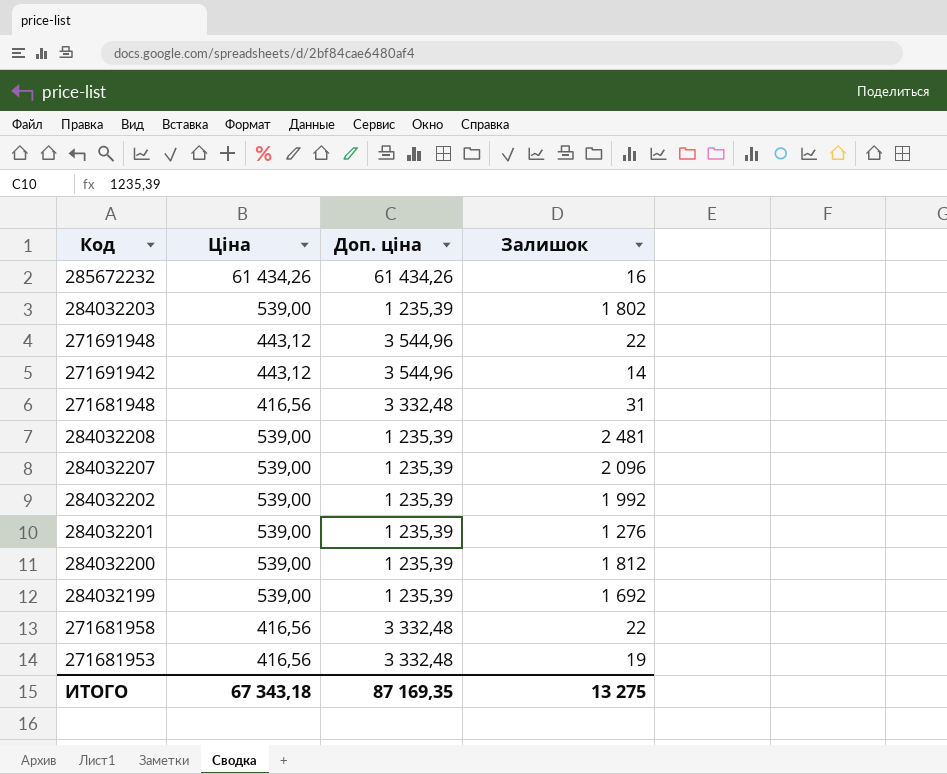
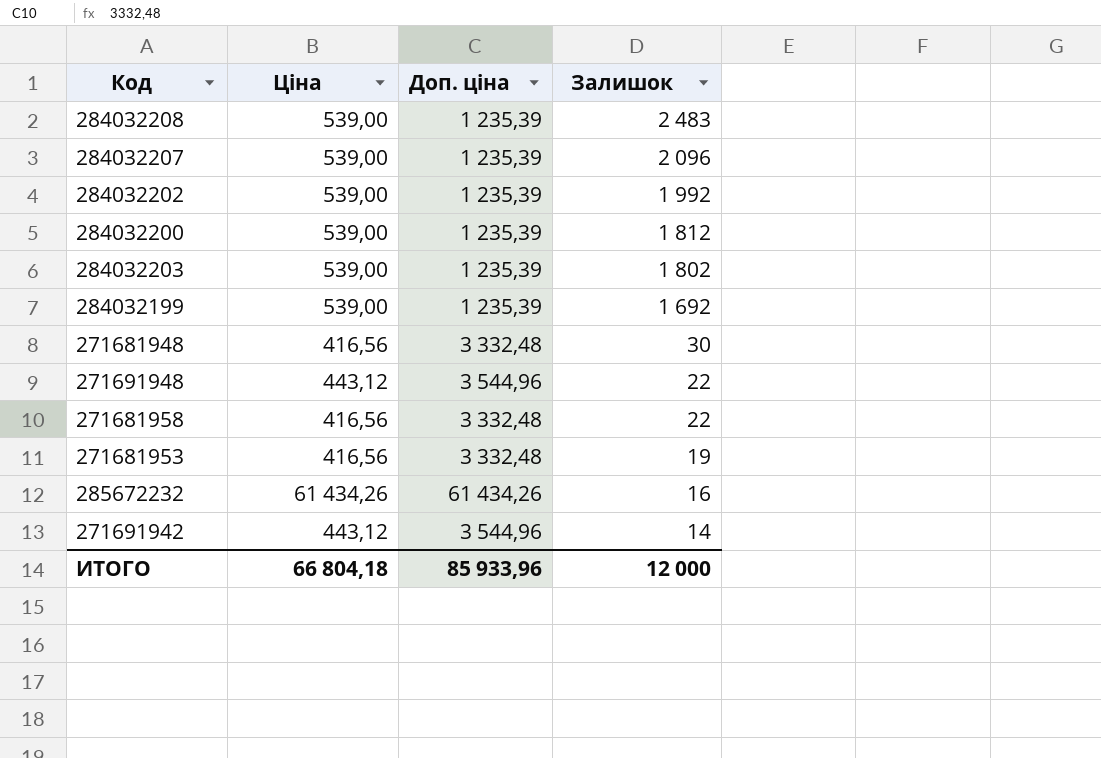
row order: none -> Залишок descending
row 284032201: 539,00 | 1 235,39 | 1 276 -> none
284032208 | Залишок: 2 481 -> 2 483
271681948 | Залишок: 31 -> 30
ИТОГО | Ціна: 67 343,18 -> 66 804,18
ИТОГО | Доп. ціна: 87 169,35 -> 85 933,96
ИТОГО | Залишок: 13 275 -> 12 000

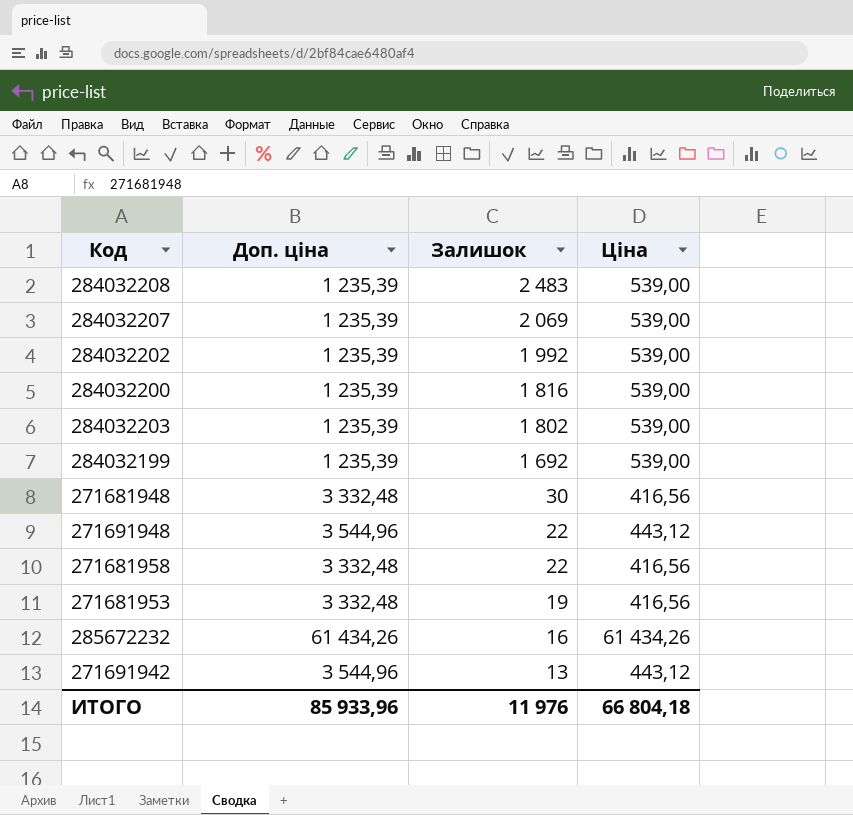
column Ціна | position: 2 -> 4
284032207 | Залишок: 2 096 -> 2 069
284032200 | Залишок: 1 812 -> 1 816
271691942 | Залишок: 14 -> 13
ИТОГО | Залишок: 12 000 -> 11 976

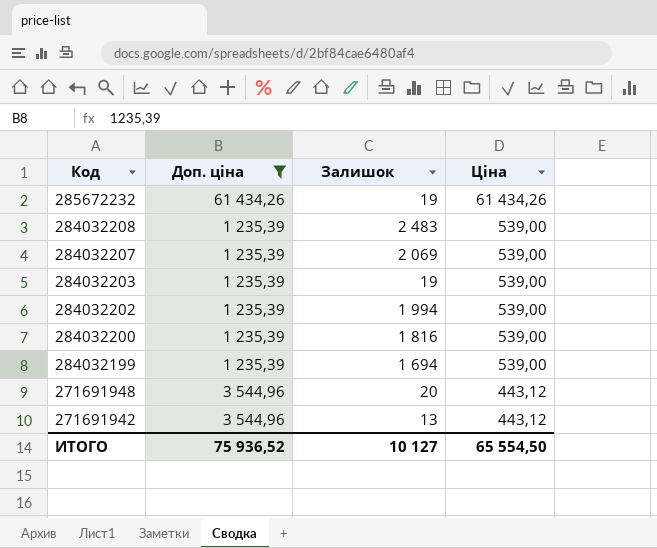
filter: none -> Доп. ціна != 3 332,48
row order: Залишок descending -> Код descending
285672232 | Залишок: 16 -> 19
284032203 | Залишок: 1 802 -> 19
284032202 | Залишок: 1 992 -> 1 994
284032199 | Залишок: 1 692 -> 1 694
271691948 | Залишок: 22 -> 20
ИТОГО | Доп. ціна: 85 933,96 -> 75 936,52
ИТОГО | Залишок: 11 976 -> 10 127
ИТОГО | Ціна: 66 804,18 -> 65 554,50

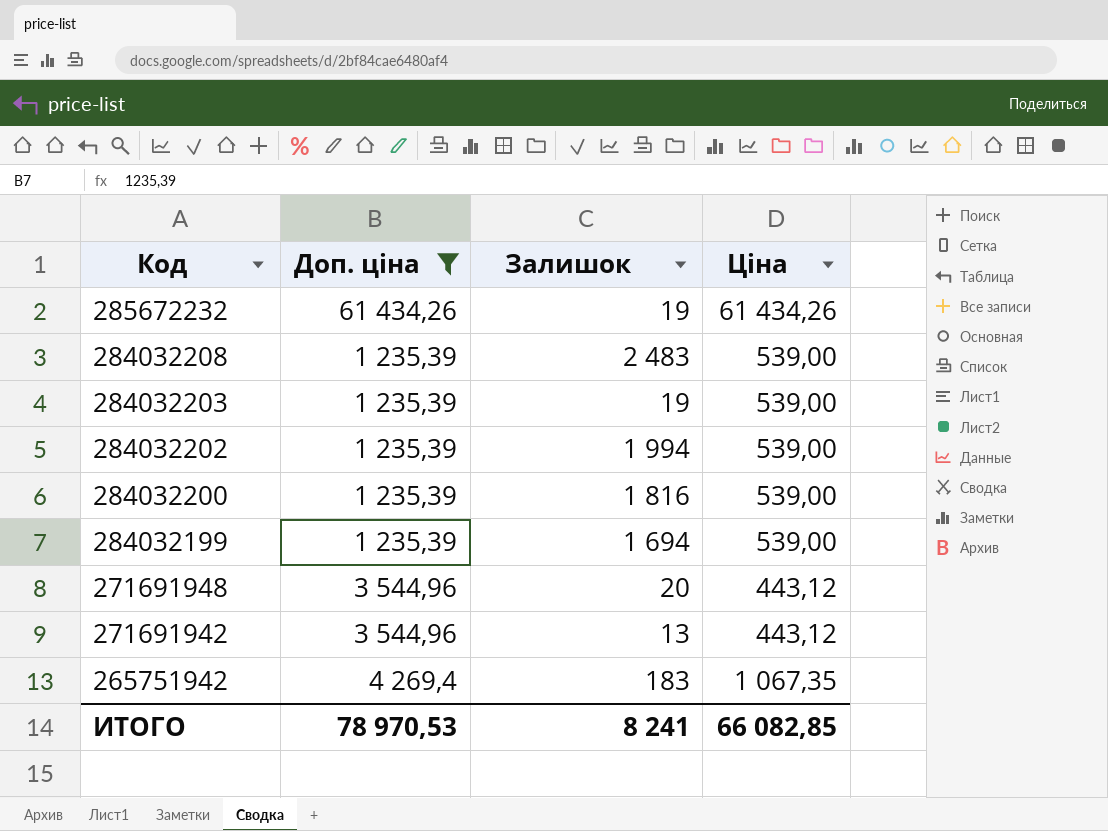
row 284032207: 1 235,39 | 2 069 | 539,00 -> none
row 265751942: none -> 4 269,4 | 183 | 1 067,35
ИТОГО | Доп. ціна: 75 936,52 -> 78 970,53
ИТОГО | Залишок: 10 127 -> 8 241
ИТОГО | Ціна: 65 554,50 -> 66 082,85

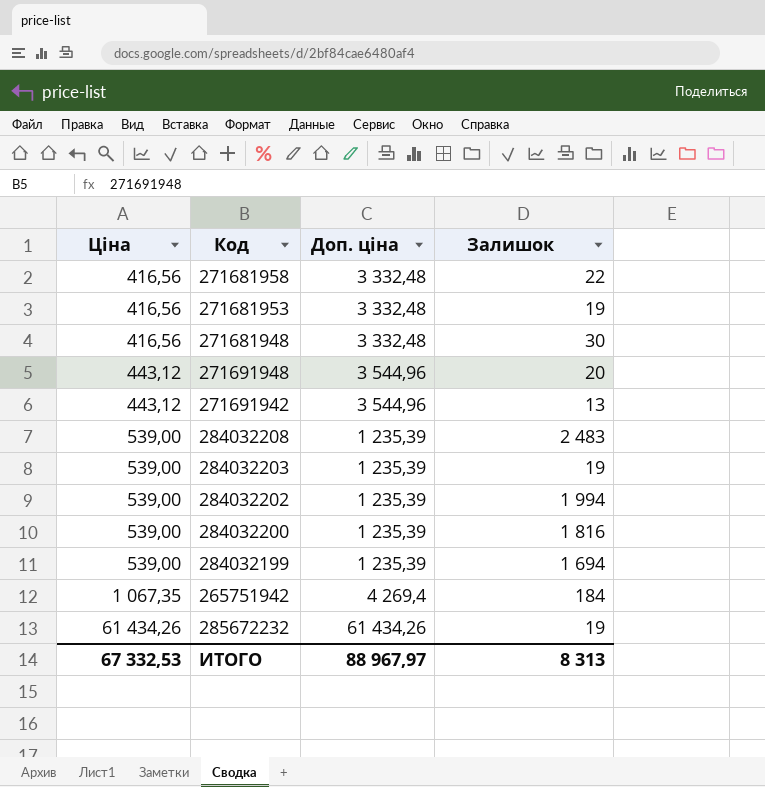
filter: Доп. ціна != 3 332,48 -> none
row order: Код descending -> Ціна ascending
column Ціна | position: 4 -> 1
265751942 | Залишок: 183 -> 184
ИТОГО | Ціна: 66 082,85 -> 67 332,53
ИТОГО | Доп. ціна: 78 970,53 -> 88 967,97
ИТОГО | Залишок: 8 241 -> 8 313

